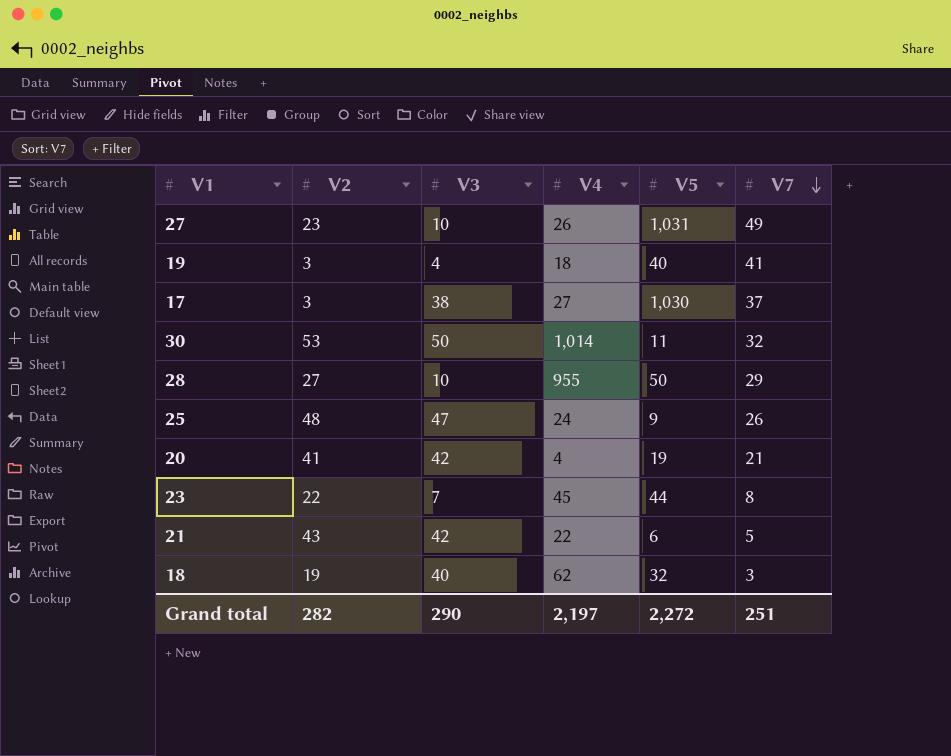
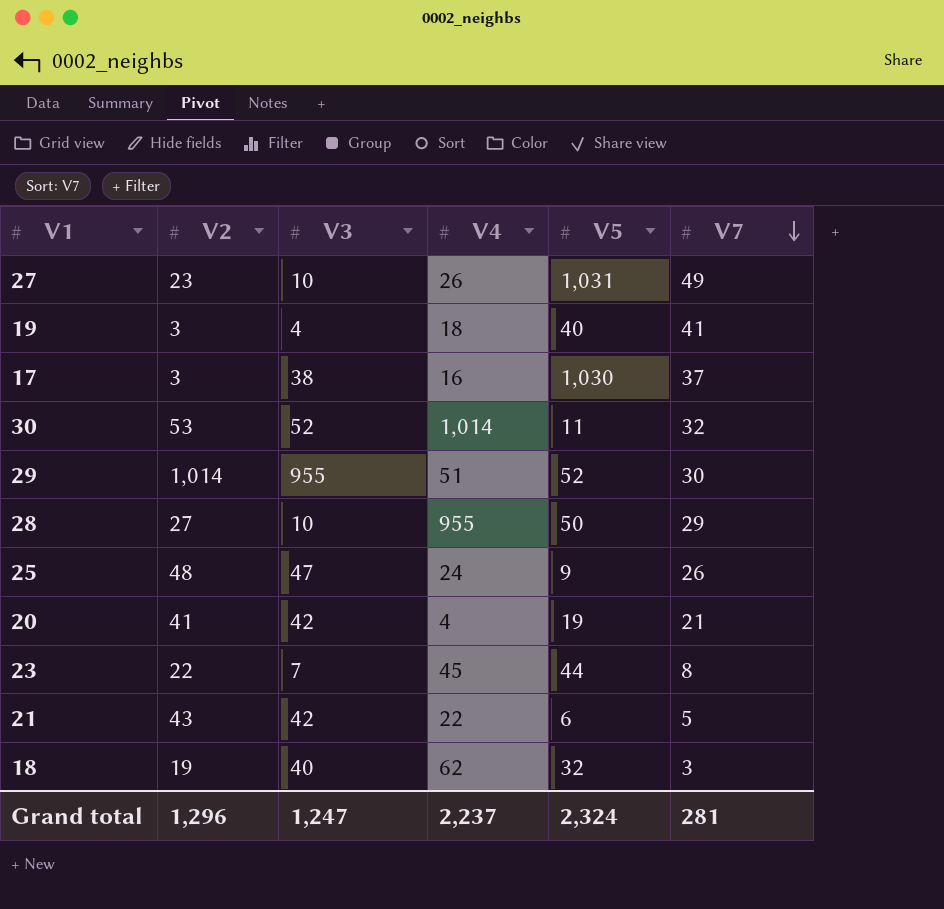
17 | V4: 27 -> 16
30 | V3: 50 -> 52
row 29: none -> 1,014 | 955 | 51 | 52 | 30
Grand total | V2: 282 -> 1,296
Grand total | V3: 290 -> 1,247
Grand total | V4: 2,197 -> 2,237
Grand total | V5: 2,272 -> 2,324
Grand total | V7: 251 -> 281

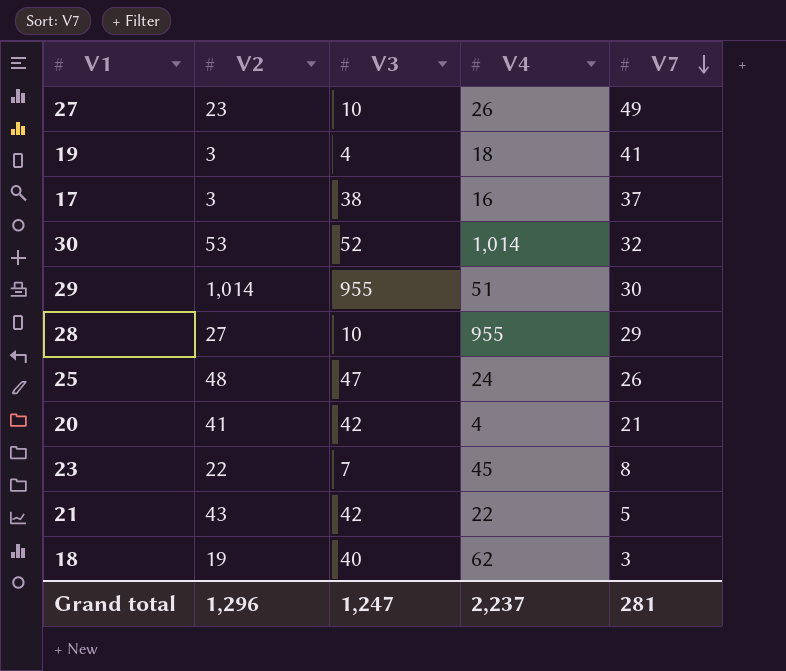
column V5 | position: 5 -> none

